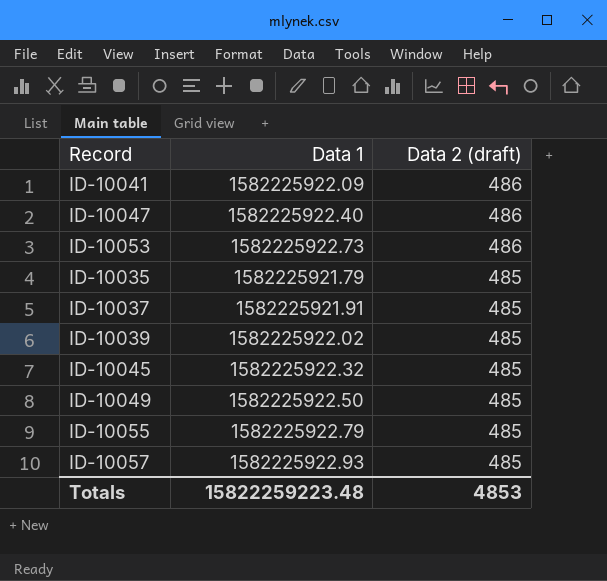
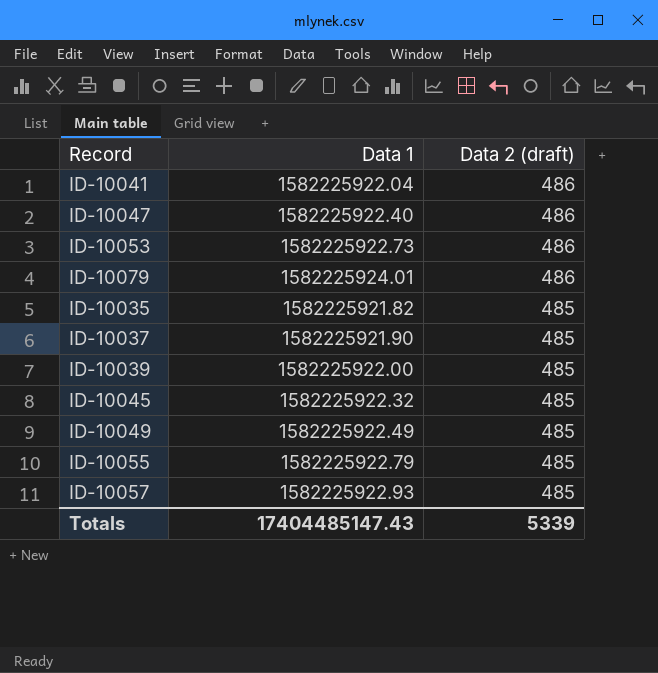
ID-10041 | Data 1: 1582225922.09 -> 1582225922.04
row ID-10079: none -> 1582225924.01 | 486
ID-10035 | Data 1: 1582225921.79 -> 1582225921.82
ID-10037 | Data 1: 1582225921.91 -> 1582225921.90
ID-10039 | Data 1: 1582225922.02 -> 1582225922.00
ID-10049 | Data 1: 1582225922.50 -> 1582225922.49
Totals | Data 1: 15822259223.48 -> 17404485147.43
Totals | Data 2 (draft): 4853 -> 5339

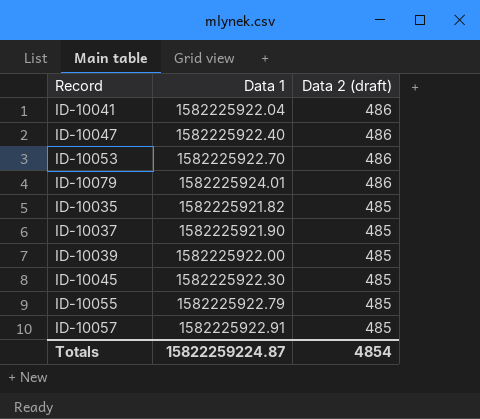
row ID-10049: 1582225922.49 | 485 -> none
ID-10053 | Data 1: 1582225922.73 -> 1582225922.70
ID-10045 | Data 1: 1582225922.32 -> 1582225922.30
ID-10057 | Data 1: 1582225922.93 -> 1582225922.91
Totals | Data 1: 17404485147.43 -> 15822259224.87
Totals | Data 2 (draft): 5339 -> 4854

